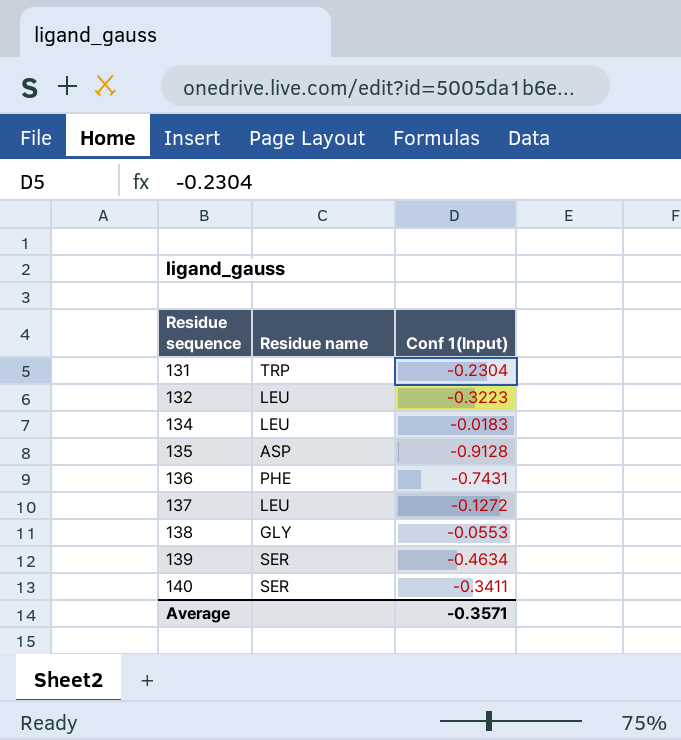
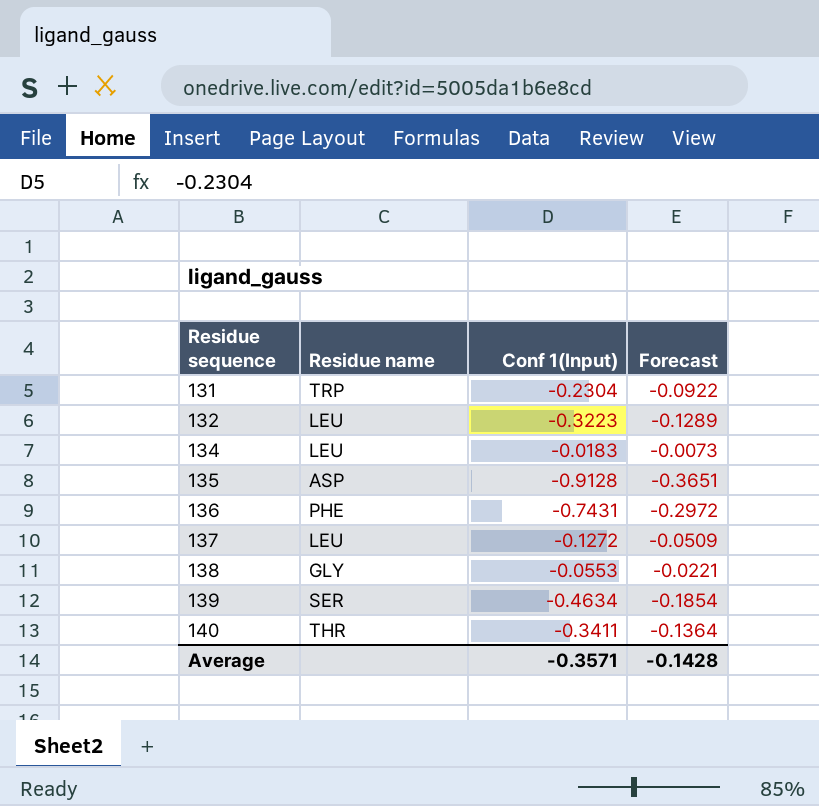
column Forecast | formula: none -> [Conf 1(Input)] * 0.4
140 | Residue name: SER -> THR

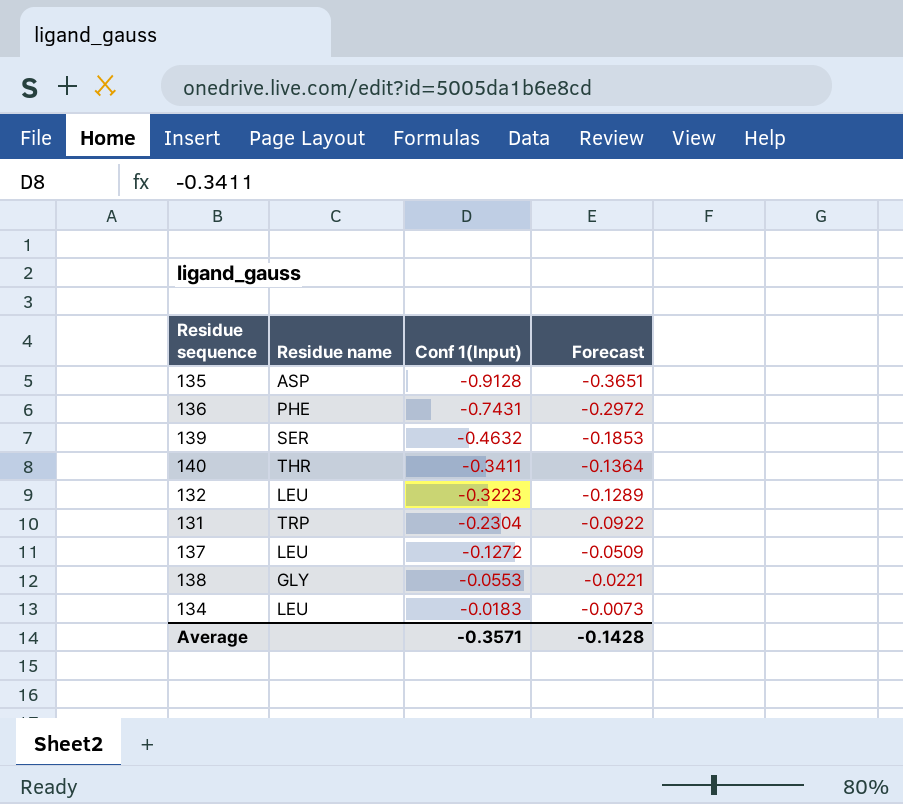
row order: Residue sequence ascending -> Conf 1(Input) ascending
139 | Conf 1(Input): -0.4634 -> -0.4632
139 | Forecast: -0.1854 -> -0.1853

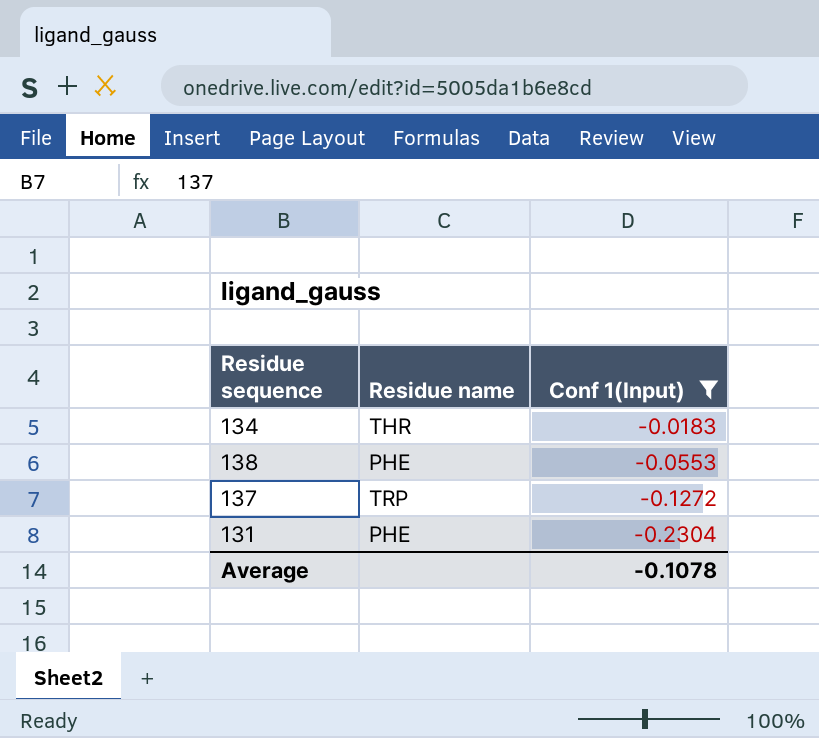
filter: none -> Conf 1(Input) >= -0.2304
row order: Conf 1(Input) ascending -> Conf 1(Input) descending
column Forecast | formula: [Conf 1(Input)] * 0.4 -> none
134 | Residue name: LEU -> THR
138 | Residue name: GLY -> PHE
137 | Residue name: LEU -> TRP
131 | Residue name: TRP -> PHE
Average | Conf 1(Input): -0.3571 -> -0.1078

